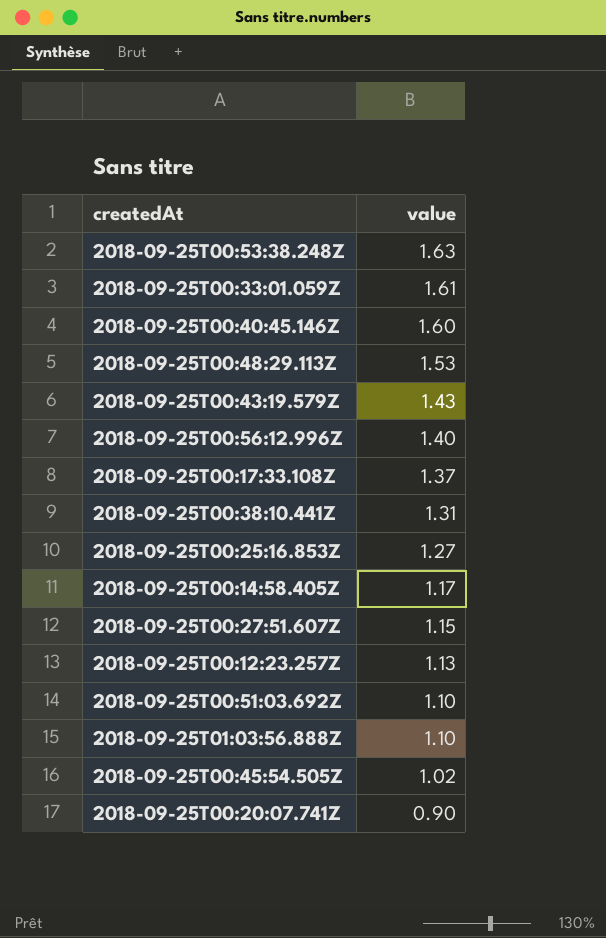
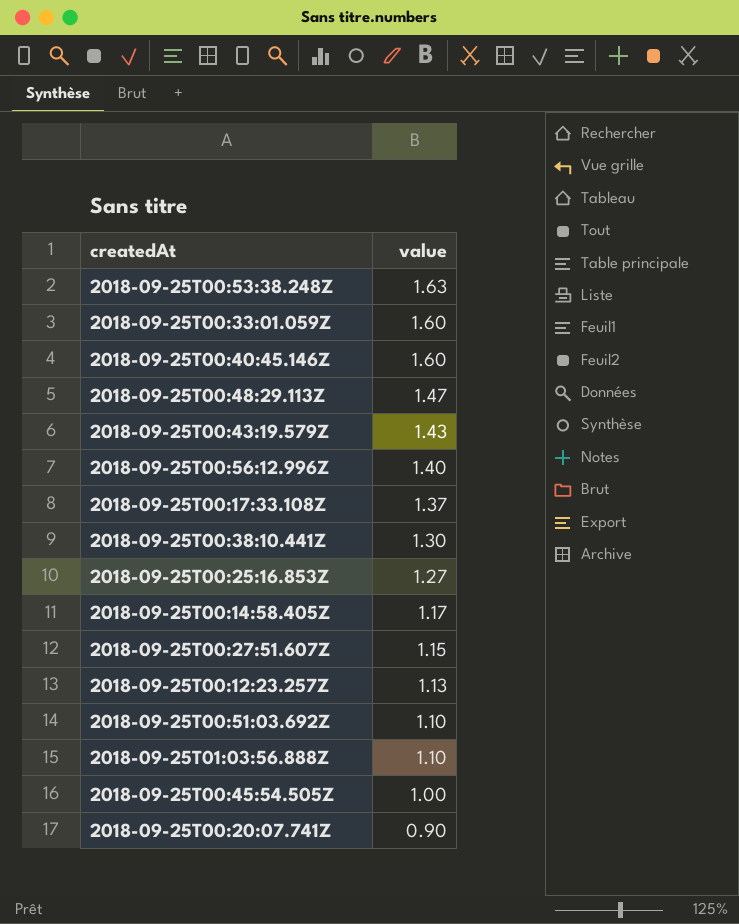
2018-09-25T00:33:01.059Z | value: 1.61 -> 1.60
2018-09-25T00:48:29.113Z | value: 1.53 -> 1.47
2018-09-25T00:38:10.441Z | value: 1.31 -> 1.30
2018-09-25T00:45:54.505Z | value: 1.02 -> 1.00

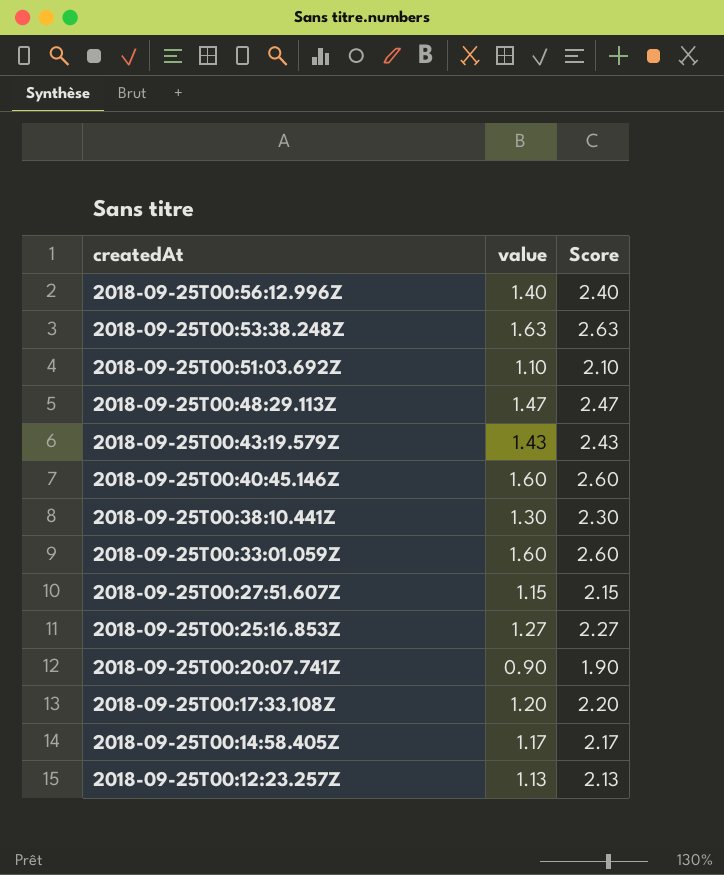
row order: value descending -> createdAt descending
column Score | formula: none -> [value] + 1
row 2018-09-25T01:03:56.888Z: 1.10 -> none
row 2018-09-25T00:45:54.505Z: 1.00 -> none
2018-09-25T00:17:33.108Z | value: 1.37 -> 1.20

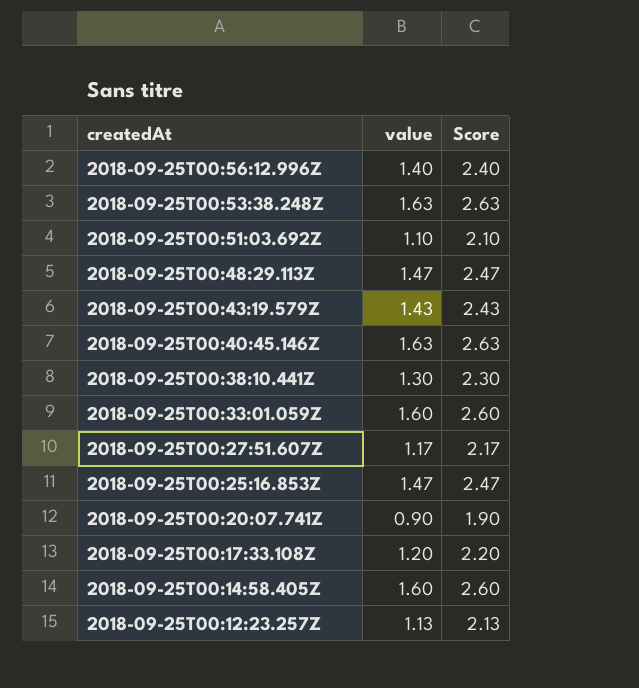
2018-09-25T00:40:45.146Z | value: 1.60 -> 1.63
2018-09-25T00:40:45.146Z | Score: 2.60 -> 2.63
2018-09-25T00:27:51.607Z | value: 1.15 -> 1.17
2018-09-25T00:27:51.607Z | Score: 2.15 -> 2.17
2018-09-25T00:25:16.853Z | value: 1.27 -> 1.47
2018-09-25T00:25:16.853Z | Score: 2.27 -> 2.47
2018-09-25T00:14:58.405Z | value: 1.17 -> 1.60
2018-09-25T00:14:58.405Z | Score: 2.17 -> 2.60

